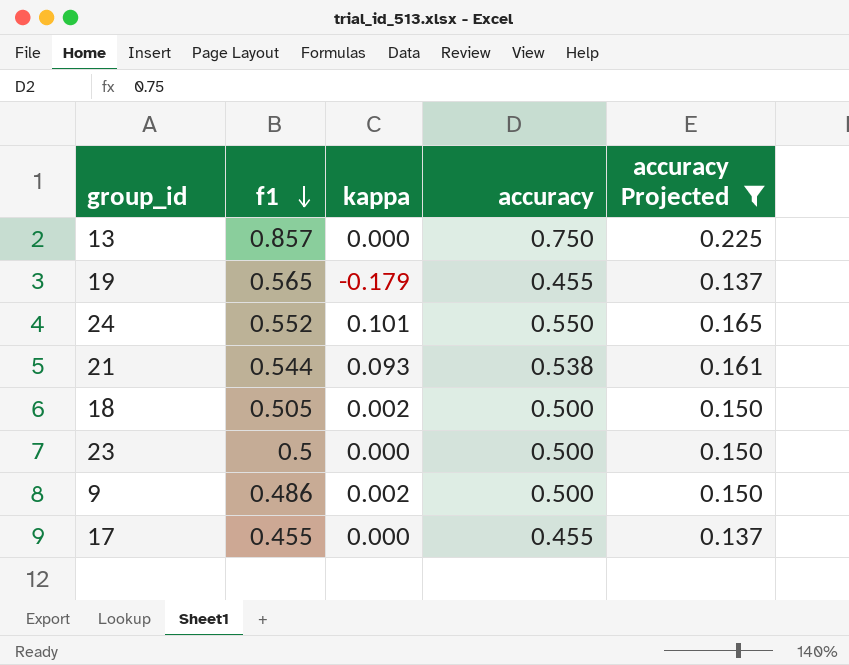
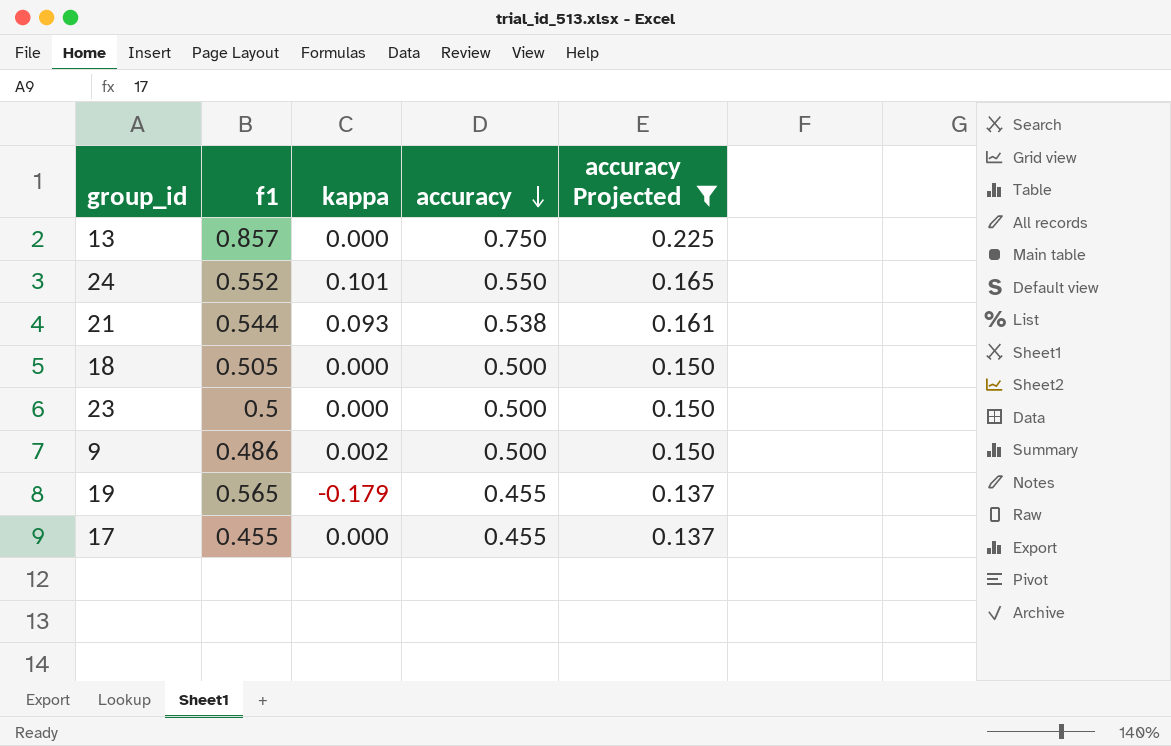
row order: f1 descending -> accuracy descending
18 | kappa: 0.002 -> 0.000

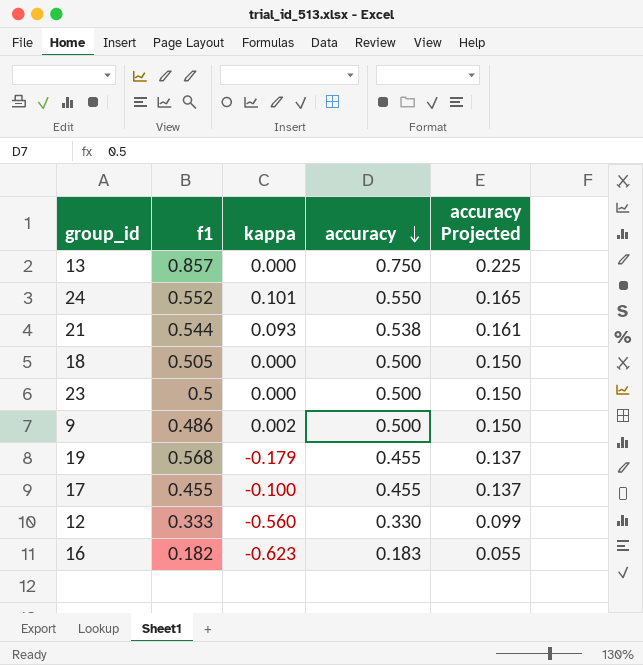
filter: accuracy Projected >= 0.137 -> none
19 | f1: 0.565 -> 0.568
17 | kappa: 0.000 -> -0.100

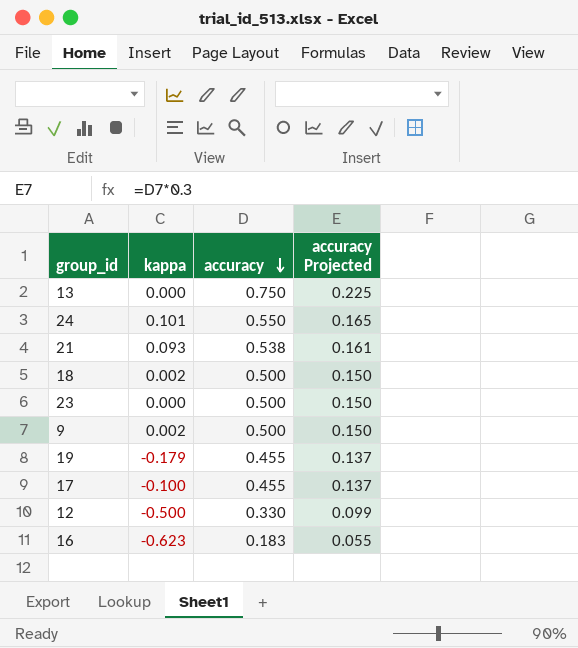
column f1 | position: 2 -> none
18 | kappa: 0.000 -> 0.002
12 | kappa: -0.560 -> -0.500

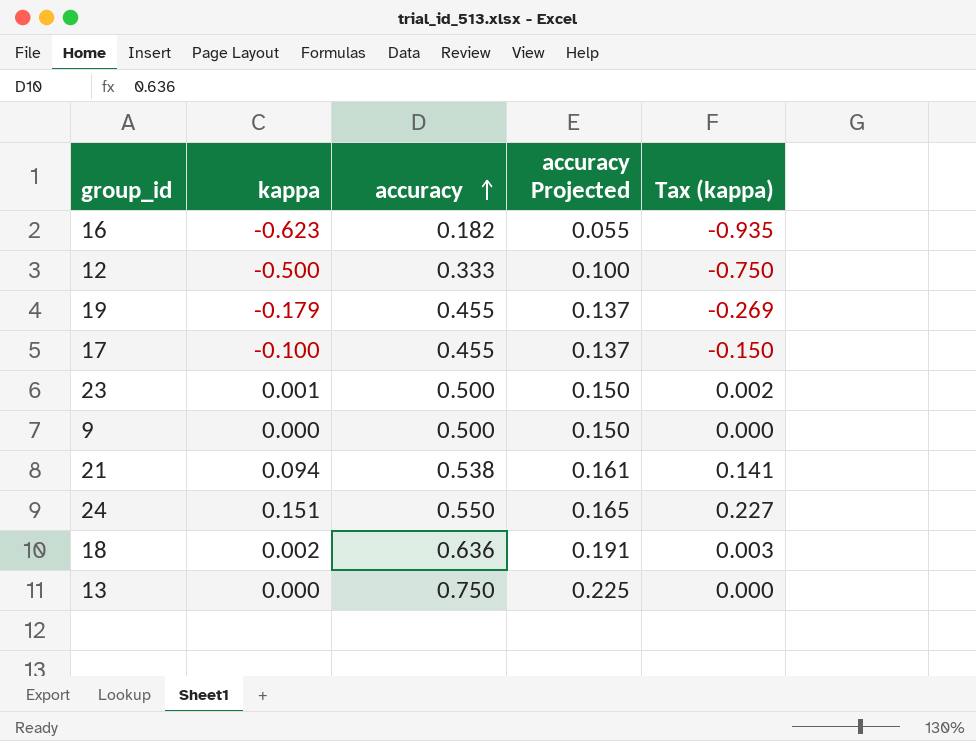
row order: accuracy descending -> accuracy ascending
column Tax (kappa) | formula: none -> [kappa] * 1.5
16 | accuracy: 0.183 -> 0.182
12 | accuracy: 0.330 -> 0.333
12 | accuracy Projected: 0.099 -> 0.100
23 | kappa: 0.000 -> 0.001
9 | kappa: 0.002 -> 0.000
21 | kappa: 0.093 -> 0.094
24 | kappa: 0.101 -> 0.151
18 | accuracy: 0.500 -> 0.636
18 | accuracy Projected: 0.150 -> 0.191

